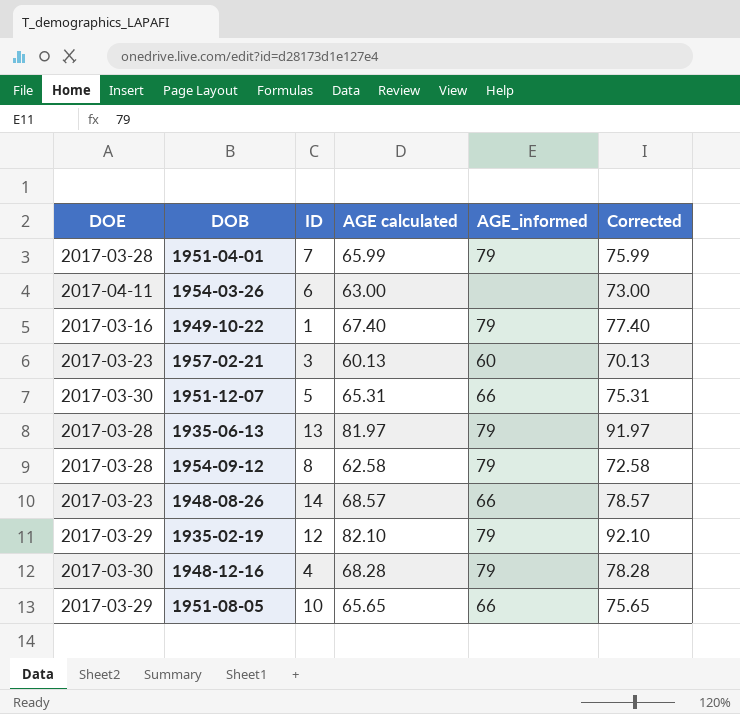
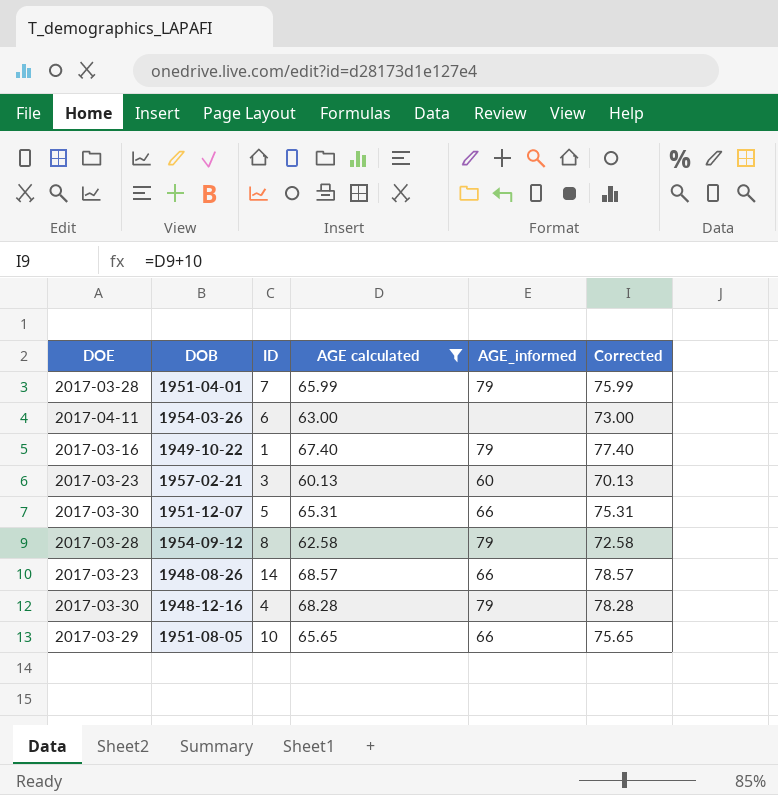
filter: none -> AGE calculated <= 68.57

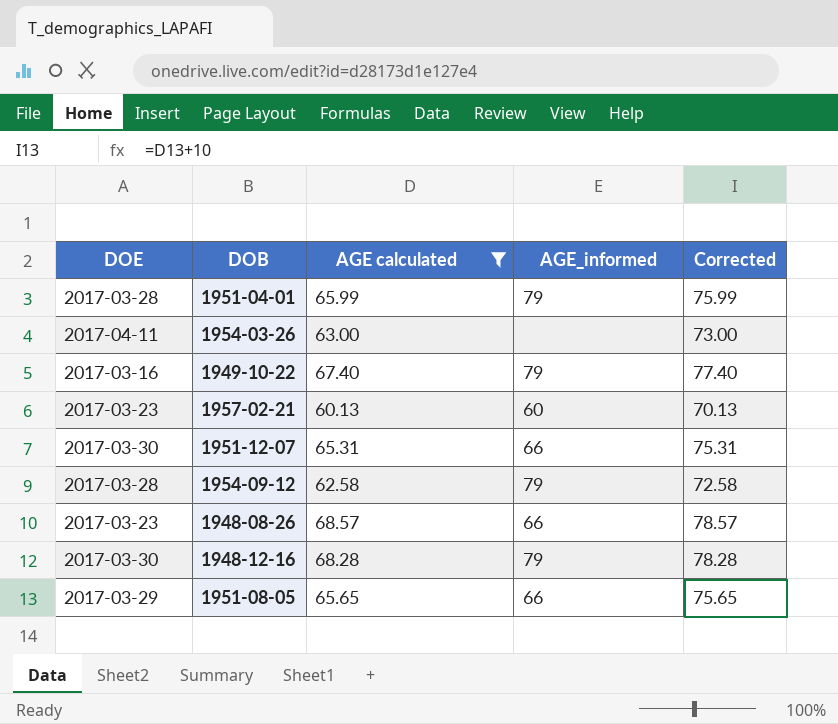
column ID | position: 3 -> none

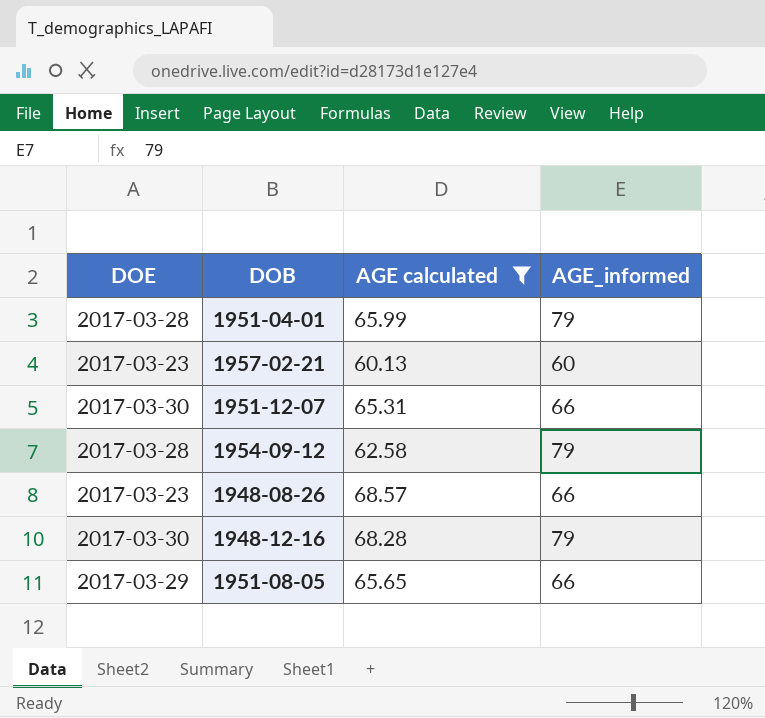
column Corrected | formula: [AGE calculated] + 10 -> none
row 1954-03-26: 2017-04-11 | 63.00 | none | 73.00 -> none
row 1949-10-22: 2017-03-16 | 67.40 | 79 | 77.40 -> none

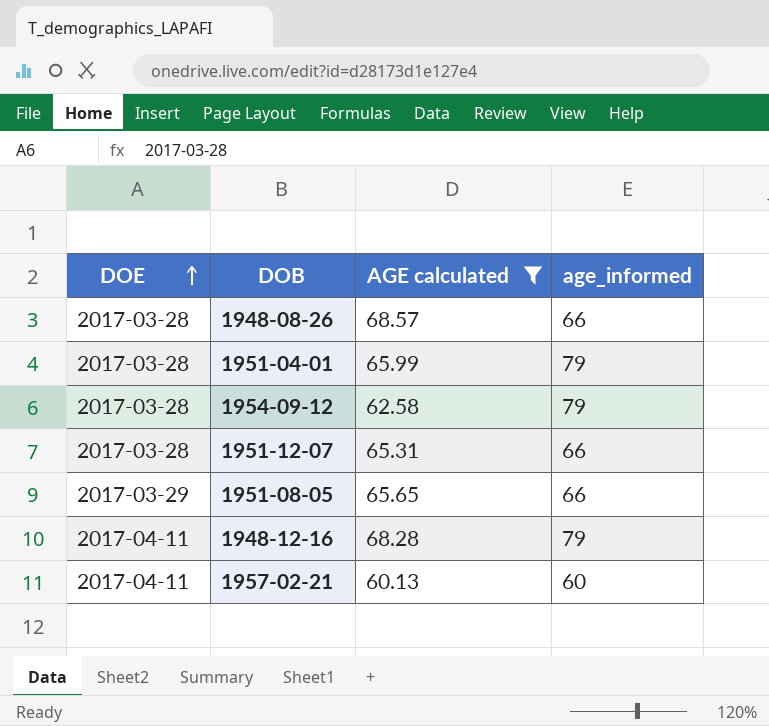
row order: none -> DOE ascending
column name: AGE_informed -> age_informed
1948-08-26 | DOE: 2017-03-23 -> 2017-03-28
1951-12-07 | DOE: 2017-03-30 -> 2017-03-28
1948-12-16 | DOE: 2017-03-30 -> 2017-04-11
1957-02-21 | DOE: 2017-03-23 -> 2017-04-11

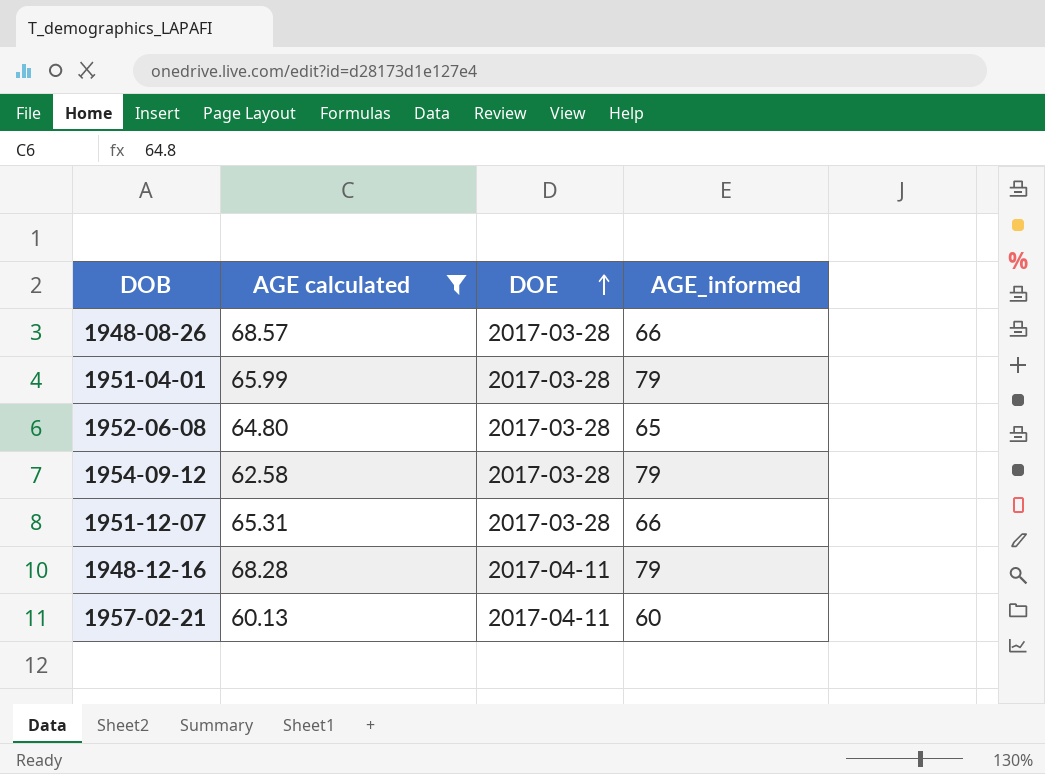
column DOE | position: 1 -> 3
column name: age_informed -> AGE_informed
row 1951-08-05: 2017-03-29 | 65.65 | 66 -> none
row 1952-06-08: none -> 64.80 | 2017-03-28 | 65

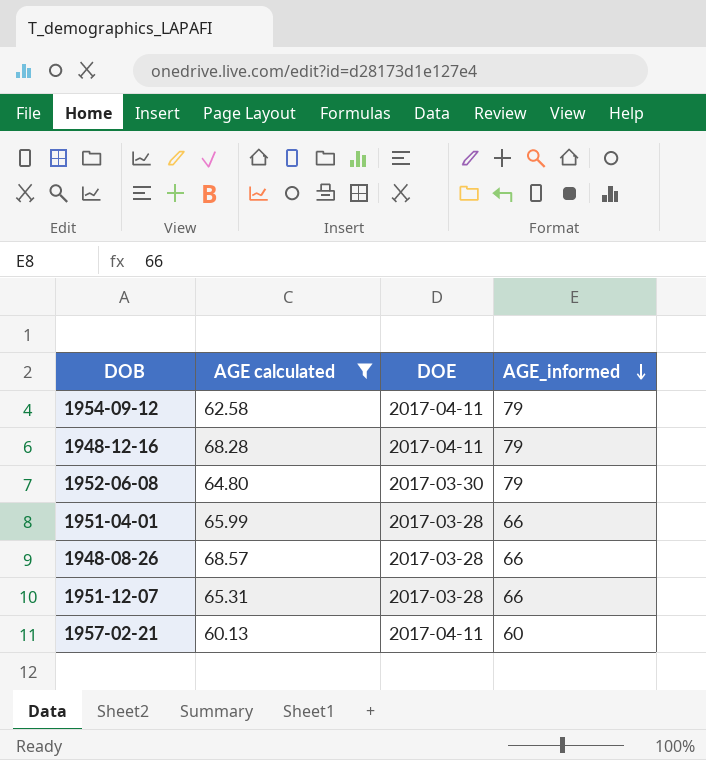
row order: DOE ascending -> AGE_informed descending
1954-09-12 | DOE: 2017-03-28 -> 2017-04-11
1952-06-08 | DOE: 2017-03-28 -> 2017-03-30
1952-06-08 | AGE_informed: 65 -> 79
1951-04-01 | AGE_informed: 79 -> 66

